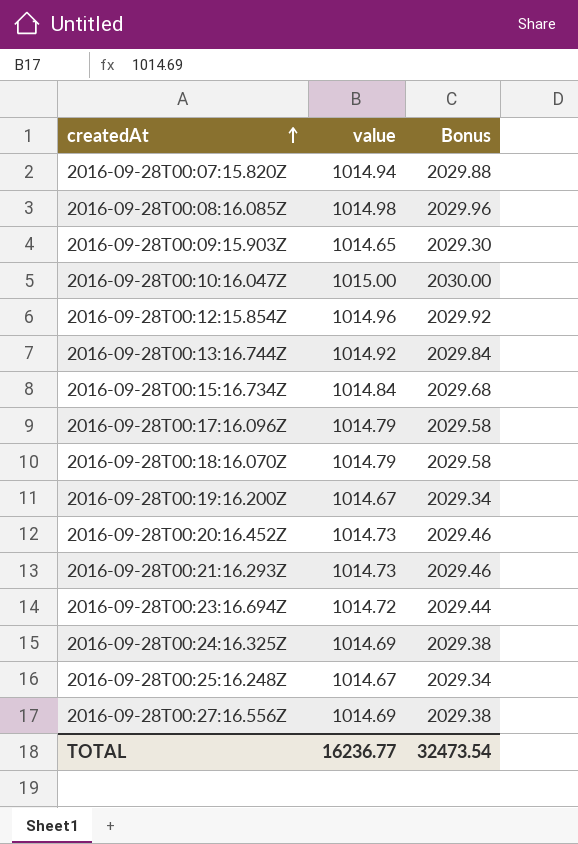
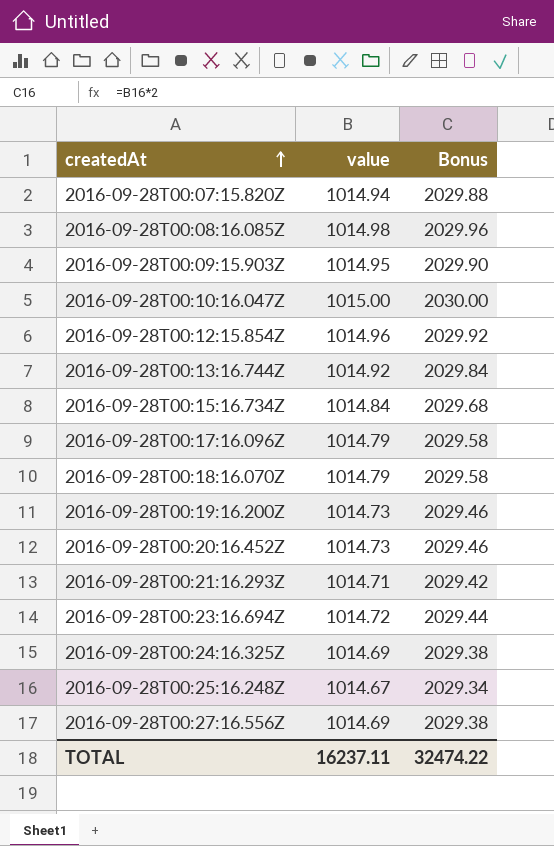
2016-09-28T00:09:15.903Z | value: 1014.65 -> 1014.95
2016-09-28T00:09:15.903Z | Bonus: 2029.30 -> 2029.90
2016-09-28T00:19:16.200Z | value: 1014.67 -> 1014.73
2016-09-28T00:19:16.200Z | Bonus: 2029.34 -> 2029.46
2016-09-28T00:21:16.293Z | value: 1014.73 -> 1014.71
2016-09-28T00:21:16.293Z | Bonus: 2029.46 -> 2029.42
TOTAL | value: 16236.77 -> 16237.11
TOTAL | Bonus: 32473.54 -> 32474.22

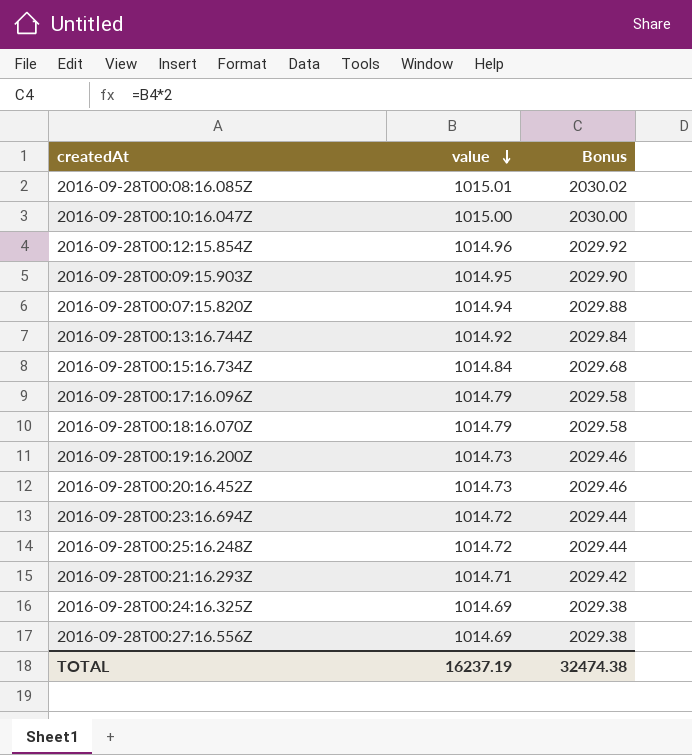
row order: createdAt ascending -> value descending
2016-09-28T00:08:16.085Z | value: 1014.98 -> 1015.01
2016-09-28T00:08:16.085Z | Bonus: 2029.96 -> 2030.02
2016-09-28T00:25:16.248Z | value: 1014.67 -> 1014.72
2016-09-28T00:25:16.248Z | Bonus: 2029.34 -> 2029.44
TOTAL | value: 16237.11 -> 16237.19
TOTAL | Bonus: 32474.22 -> 32474.38

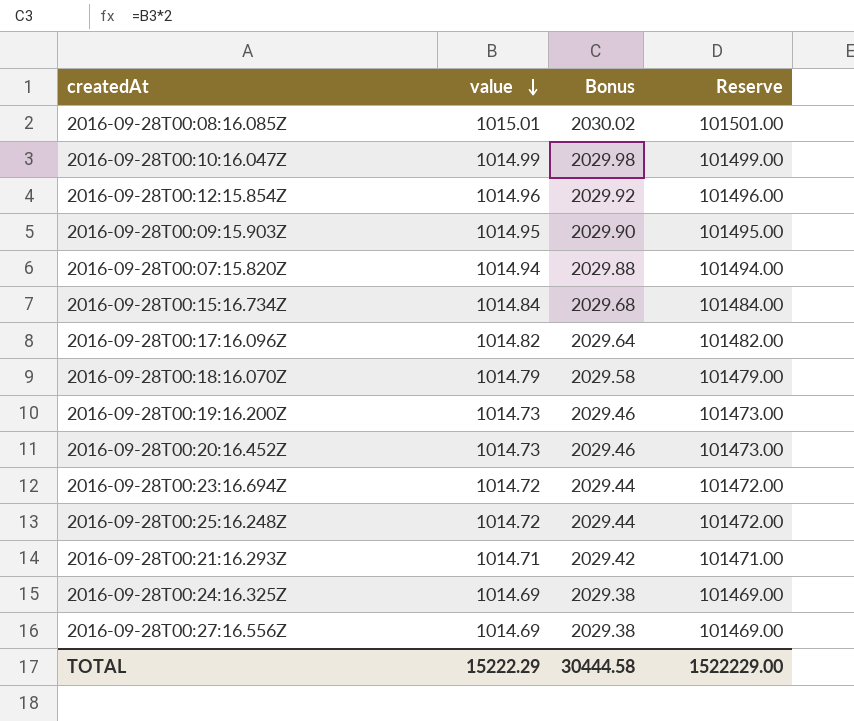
column Reserve | formula: none -> [value] * 100
row 2016-09-28T00:13:16.744Z: 1014.92 | 2029.84 -> none
2016-09-28T00:10:16.047Z | value: 1015.00 -> 1014.99
2016-09-28T00:10:16.047Z | Bonus: 2030.00 -> 2029.98
2016-09-28T00:17:16.096Z | value: 1014.79 -> 1014.82
2016-09-28T00:17:16.096Z | Bonus: 2029.58 -> 2029.64
TOTAL | value: 16237.19 -> 15222.29
TOTAL | Bonus: 32474.38 -> 30444.58

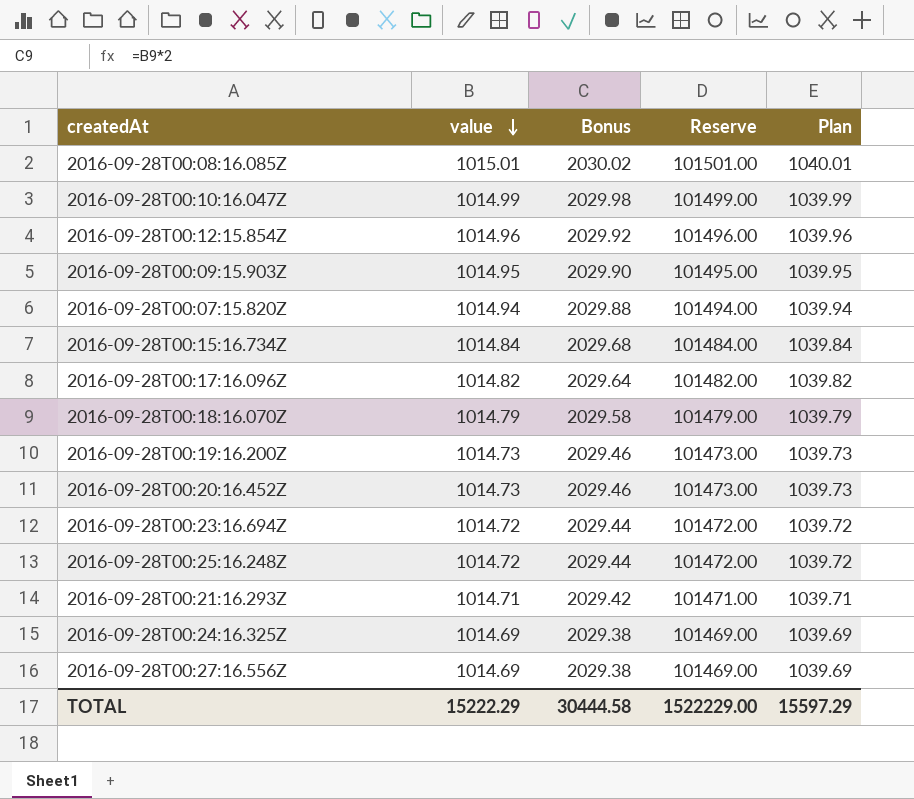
column Plan | formula: none -> [value] + 25

